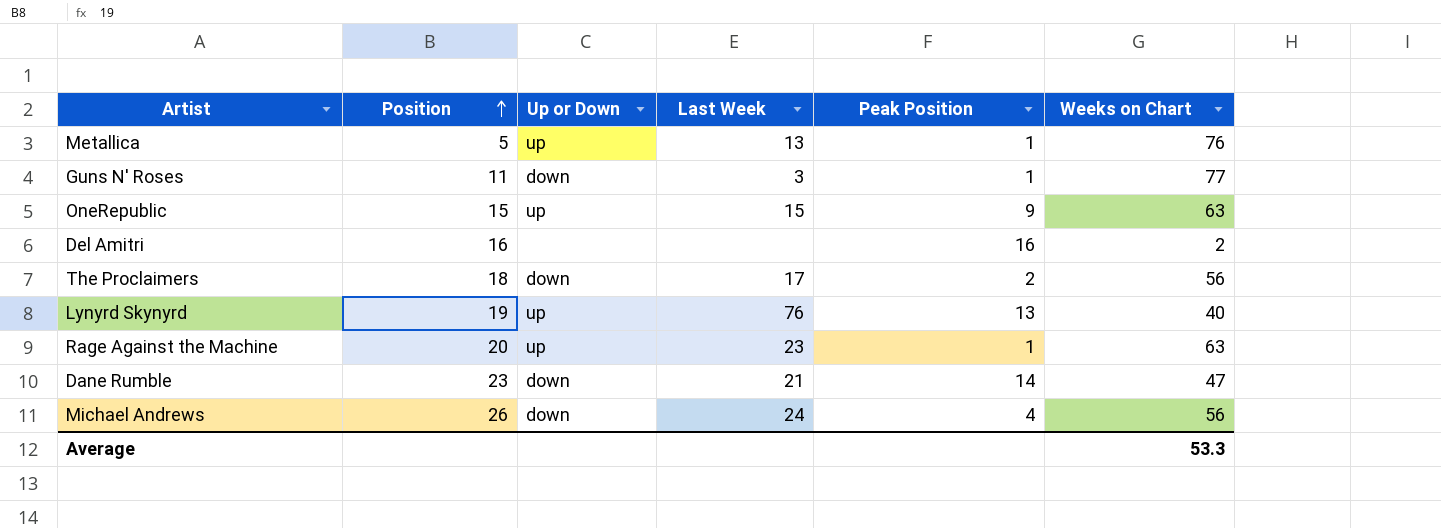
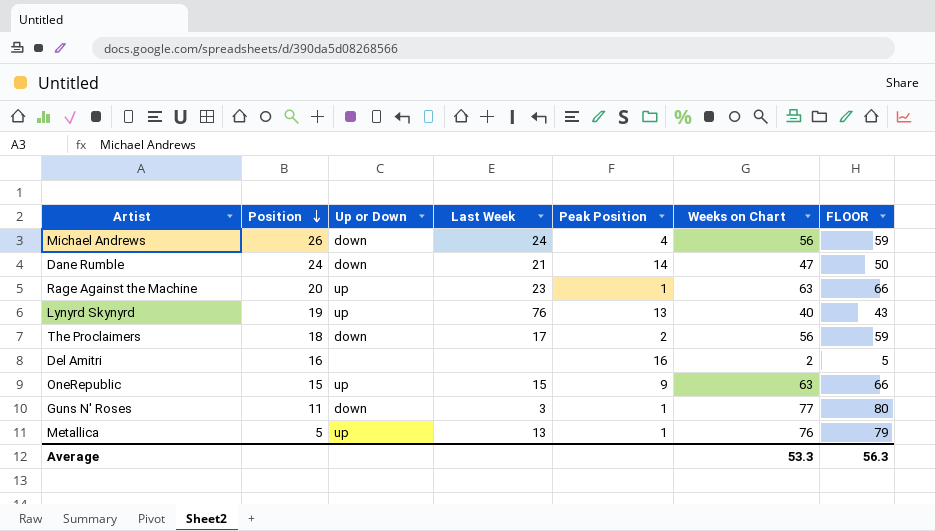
row order: Position ascending -> Position descending
column FLOOR | formula: none -> [Weeks on Chart] + 3
Dane Rumble | Position: 23 -> 24

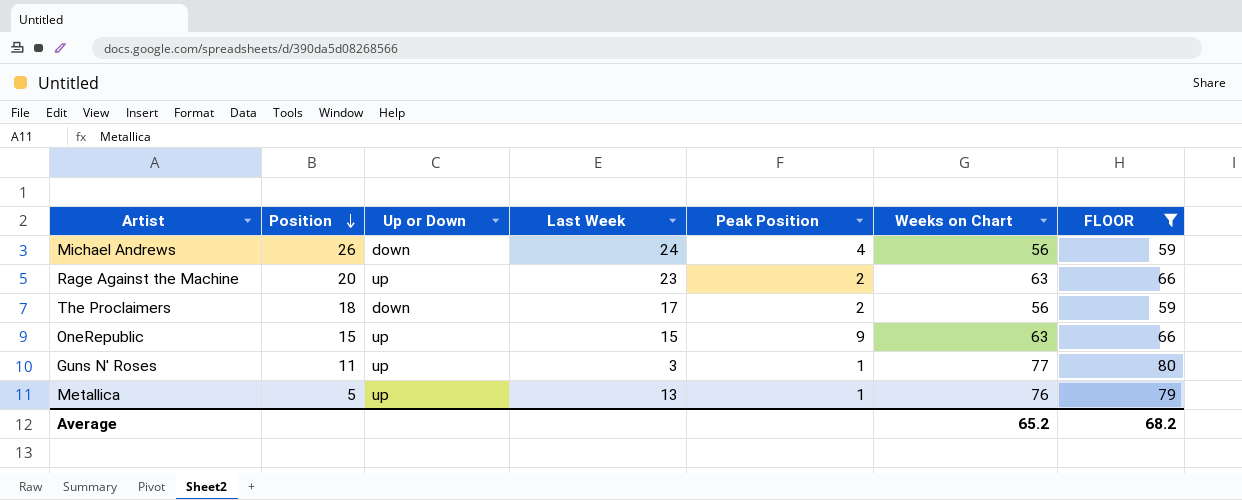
filter: none -> FLOOR >= 59
Rage Against the Machine | Peak Position: 1 -> 2
Guns N' Roses | Up or Down: down -> up
Average | Weeks on Chart: 53.3 -> 65.2
Average | FLOOR: 56.3 -> 68.2

